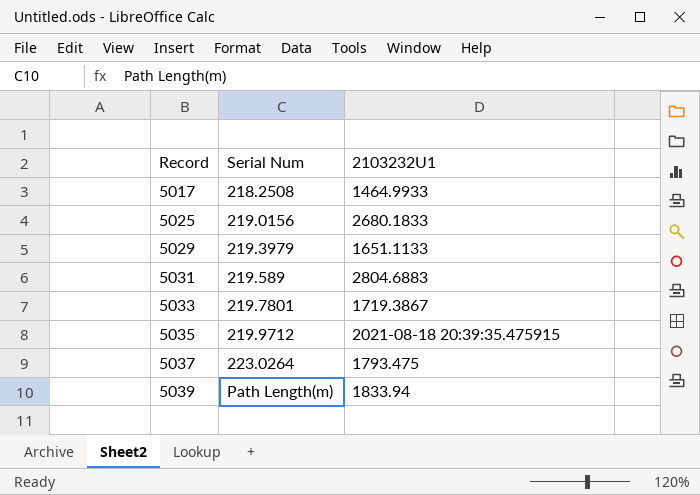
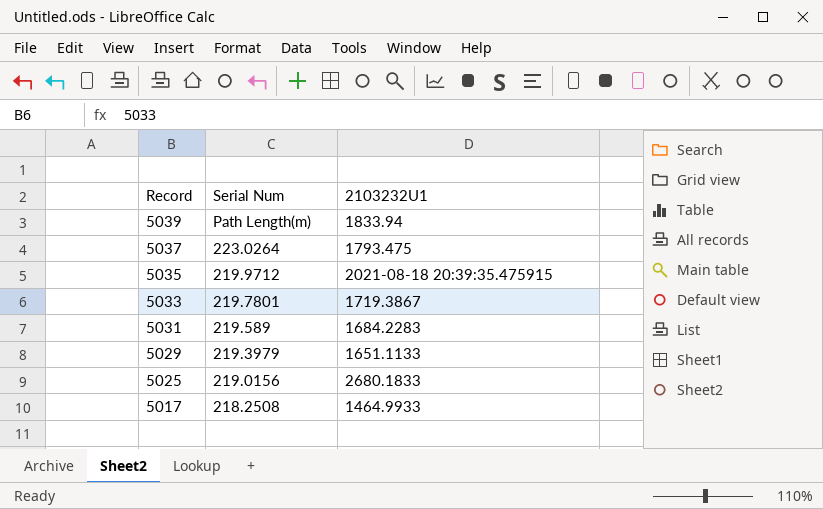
row order: Record ascending -> Record descending
5031 | 2103232U1: 2804.6883 -> 1684.2283

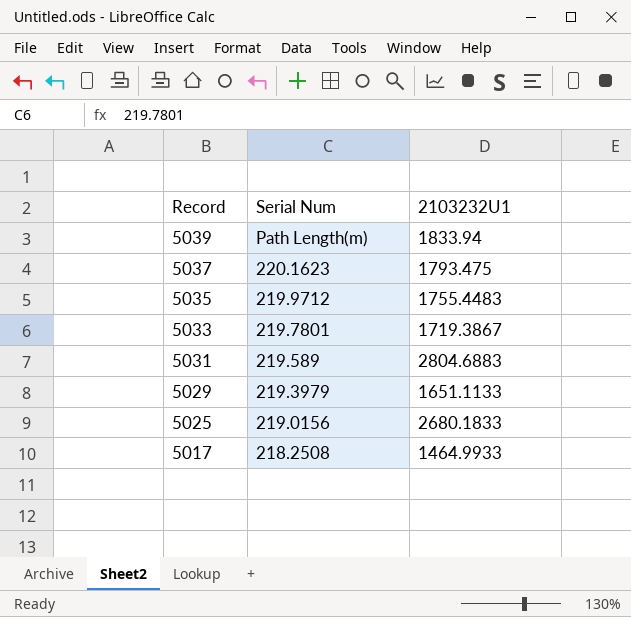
5037 | Serial Num: 223.0264 -> 220.1623
5035 | 2103232U1: 2021-08-18 20:39:35.475915 -> 1755.4483
5031 | 2103232U1: 1684.2283 -> 2804.6883

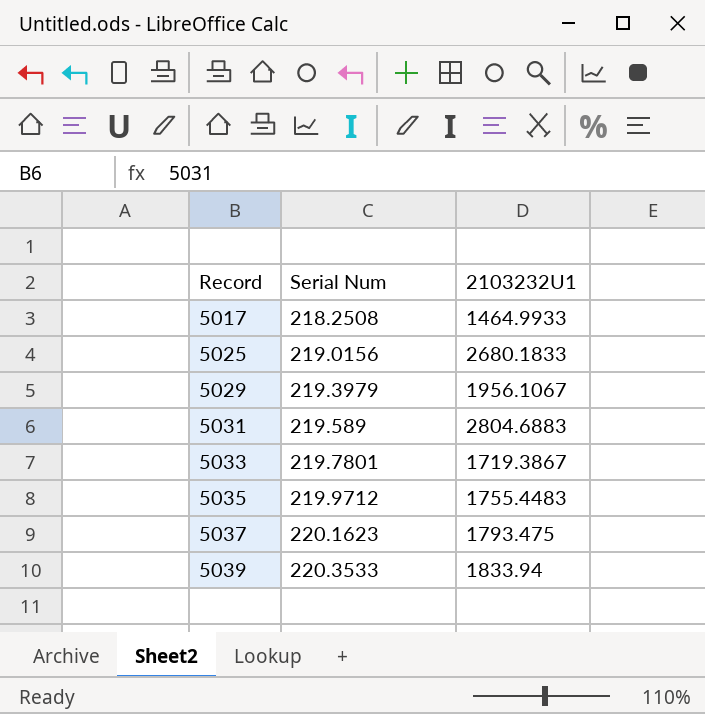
row order: Record descending -> Record ascending
5029 | 2103232U1: 1651.1133 -> 1956.1067
5039 | Serial Num: Path Length(m) -> 220.3533

